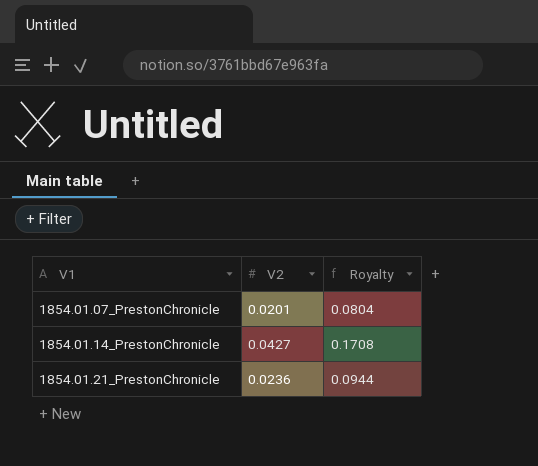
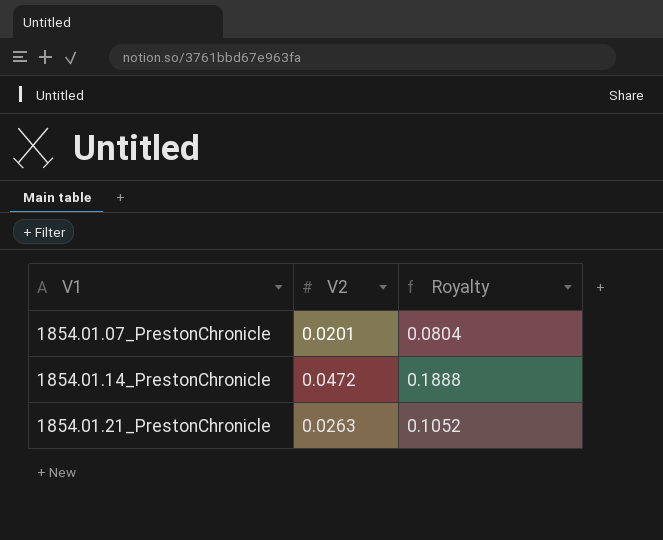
1854.01.14_PrestonChronicle | V2: 0.0427 -> 0.0472
1854.01.14_PrestonChronicle | Royalty: 0.1708 -> 0.1888
1854.01.21_PrestonChronicle | V2: 0.0236 -> 0.0263
1854.01.21_PrestonChronicle | Royalty: 0.0944 -> 0.1052

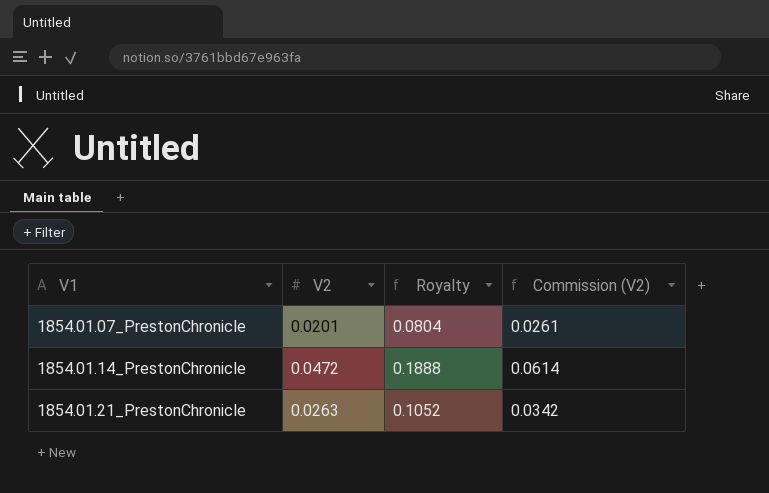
column Commission (V2) | formula: none -> [V2] * 1.3

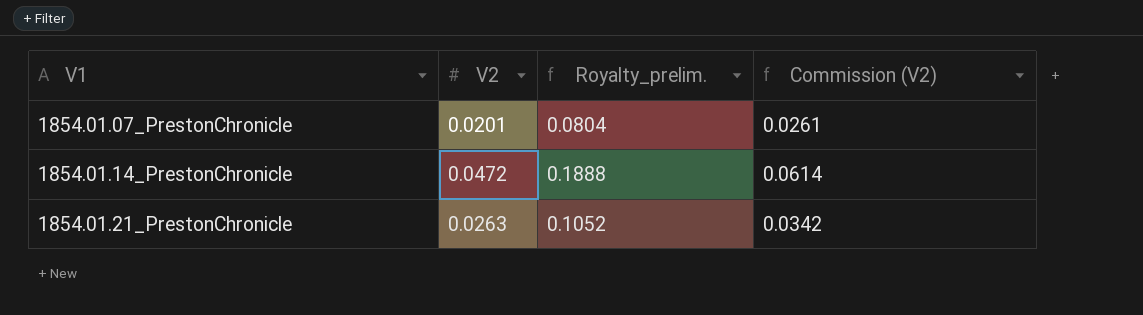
column name: Royalty -> Royalty_prelim.

